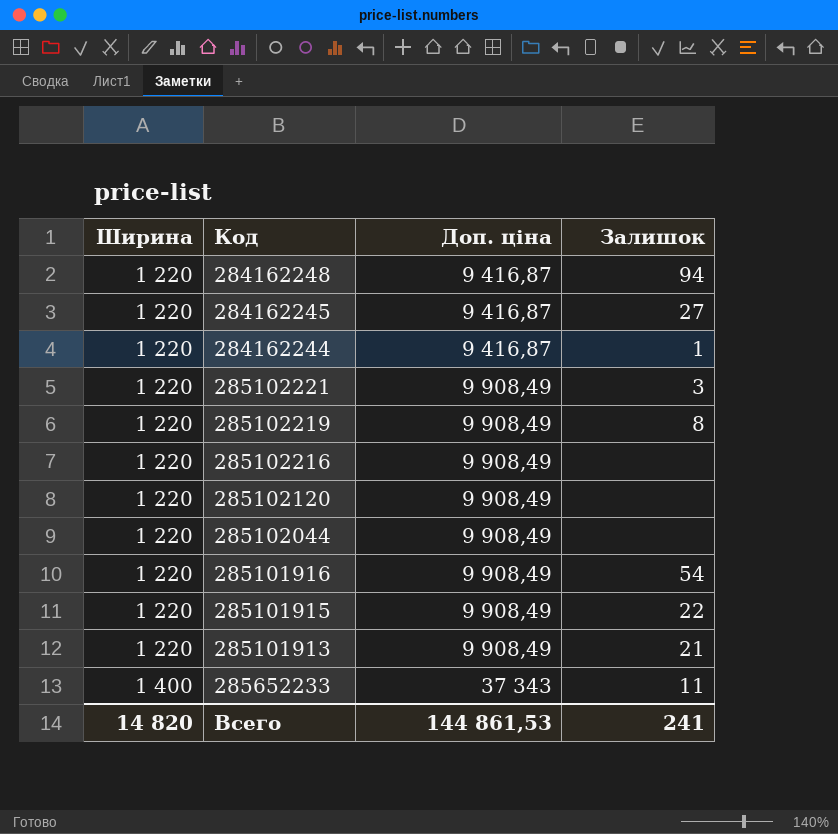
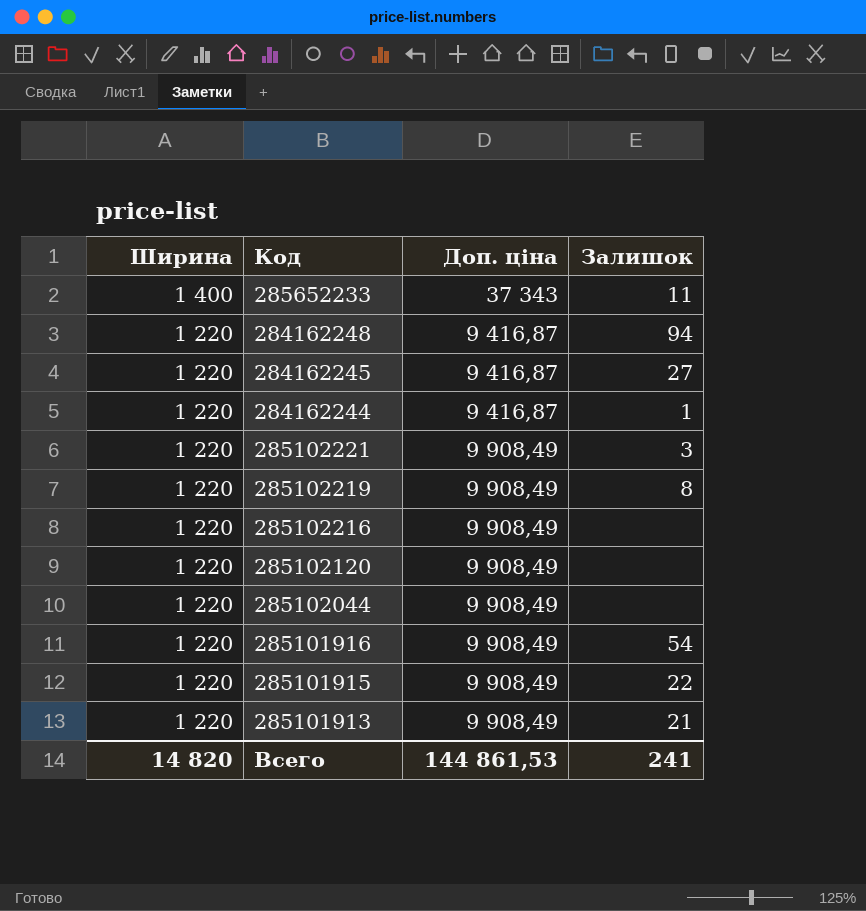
row order: Ширина ascending -> Ширина descending

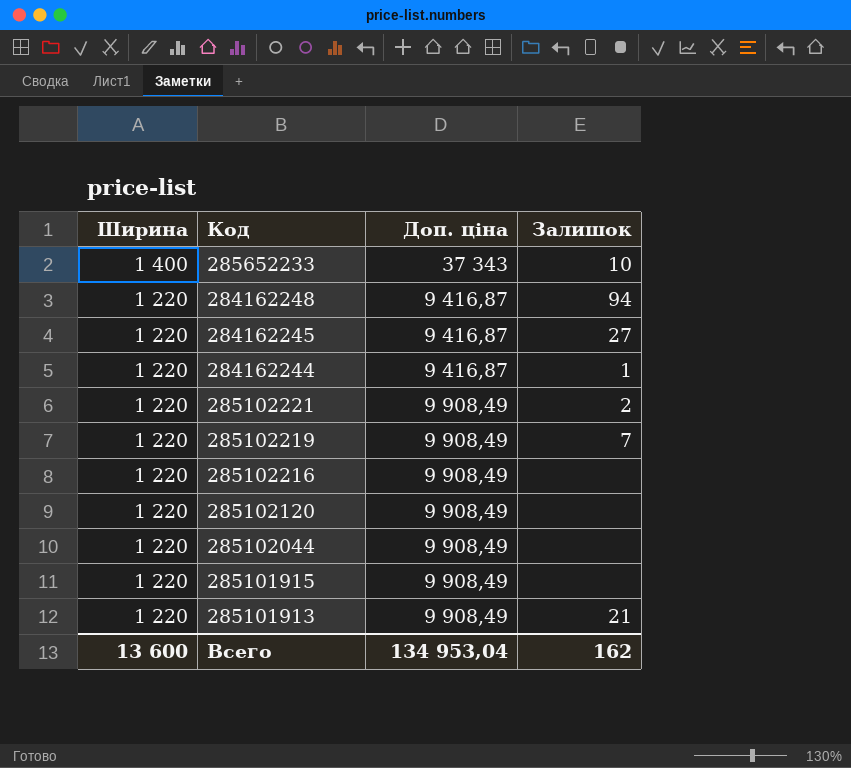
row 285101916: 1 220 | 9 908,49 | 54 -> none
285652233 | Залишок: 11 -> 10
285102221 | Залишок: 3 -> 2
285102219 | Залишок: 8 -> 7
285101915 | Залишок: 22 -> none
Всего | Ширина: 14 820 -> 13 600
Всего | Доп. ціна: 144 861,53 -> 134 953,04
Всего | Залишок: 241 -> 162

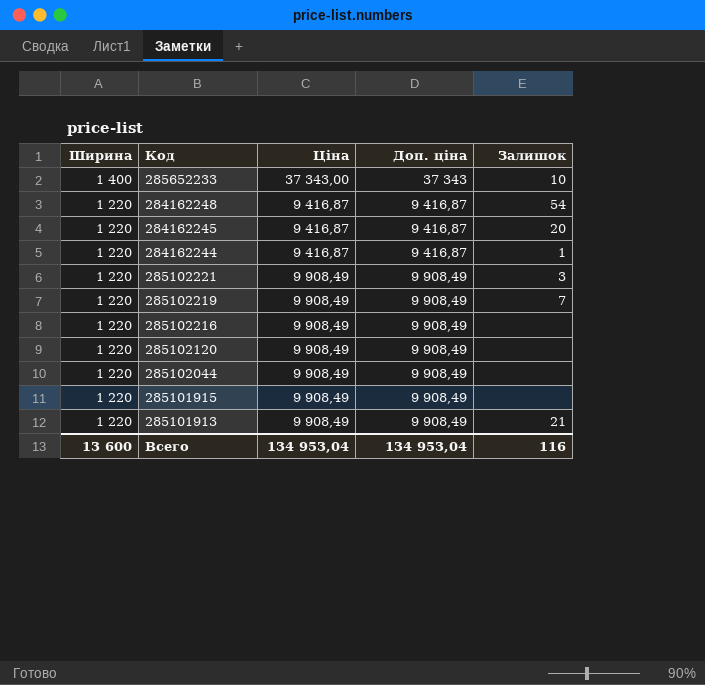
column Ціна | position: none -> 3
284162248 | Залишок: 94 -> 54
284162245 | Залишок: 27 -> 20
285102221 | Залишок: 2 -> 3
Всего | Залишок: 162 -> 116

